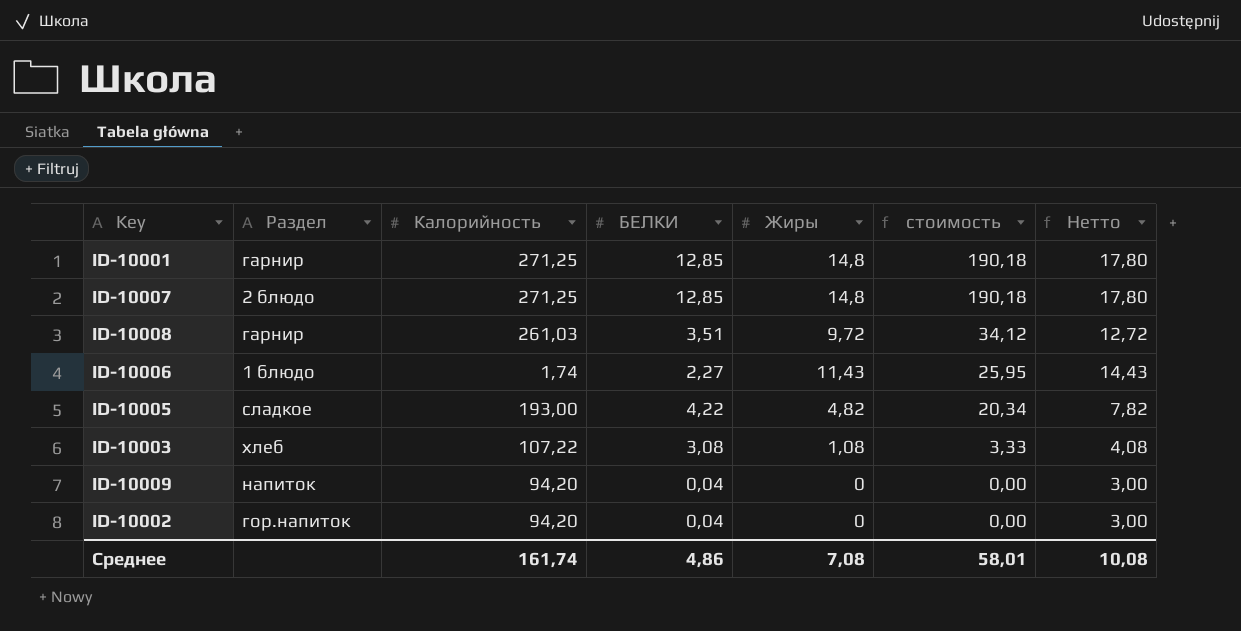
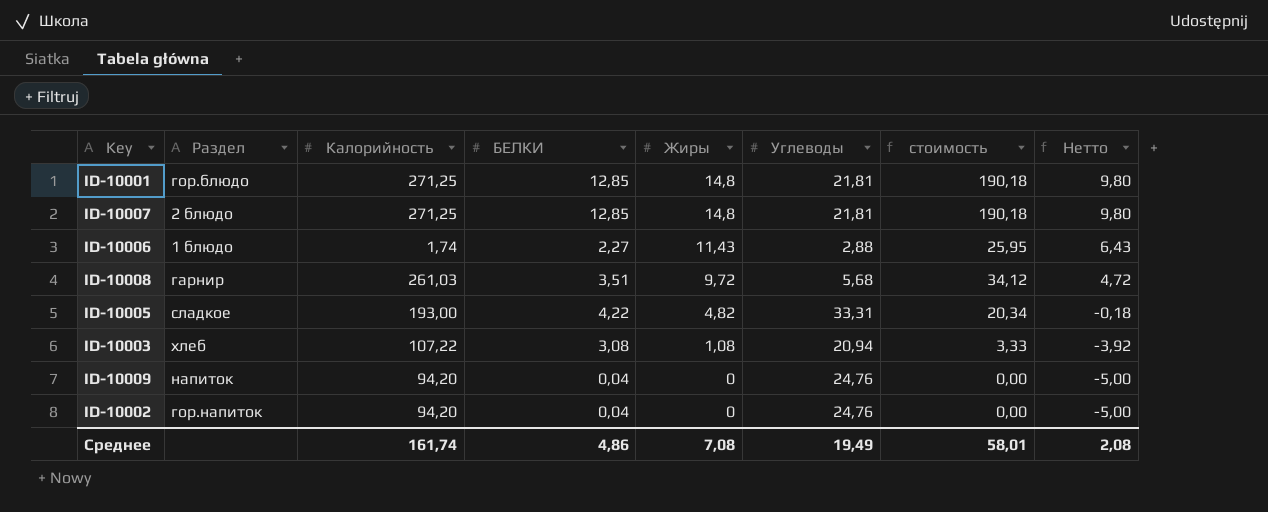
row order: стоимость descending -> Жиры descending
column Углеводы | position: none -> 6
column Нетто | formula: [Жиры] + 3 -> [Жиры] - 5
ID-10001 | Раздел: гарнир -> гор.блюдо
Среднее | Нетто: 10,08 -> 2,08

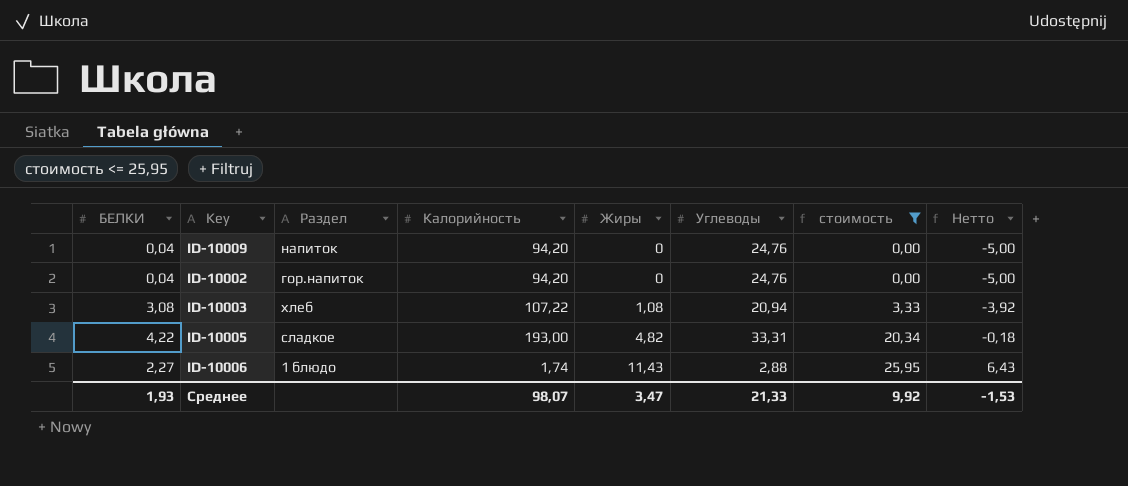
filter: none -> стоимость <= 25,95
row order: Жиры descending -> Жиры ascending
column БЕЛКИ | position: 4 -> 1
Среднее | БЕЛКИ: 4,86 -> 1,93
Среднее | Калорийность: 161,74 -> 98,07
Среднее | Жиры: 7,08 -> 3,47
Среднее | Углеводы: 19,49 -> 21,33
Среднее | стоимость: 58,01 -> 9,92
Среднее | Нетто: 2,08 -> -1,53

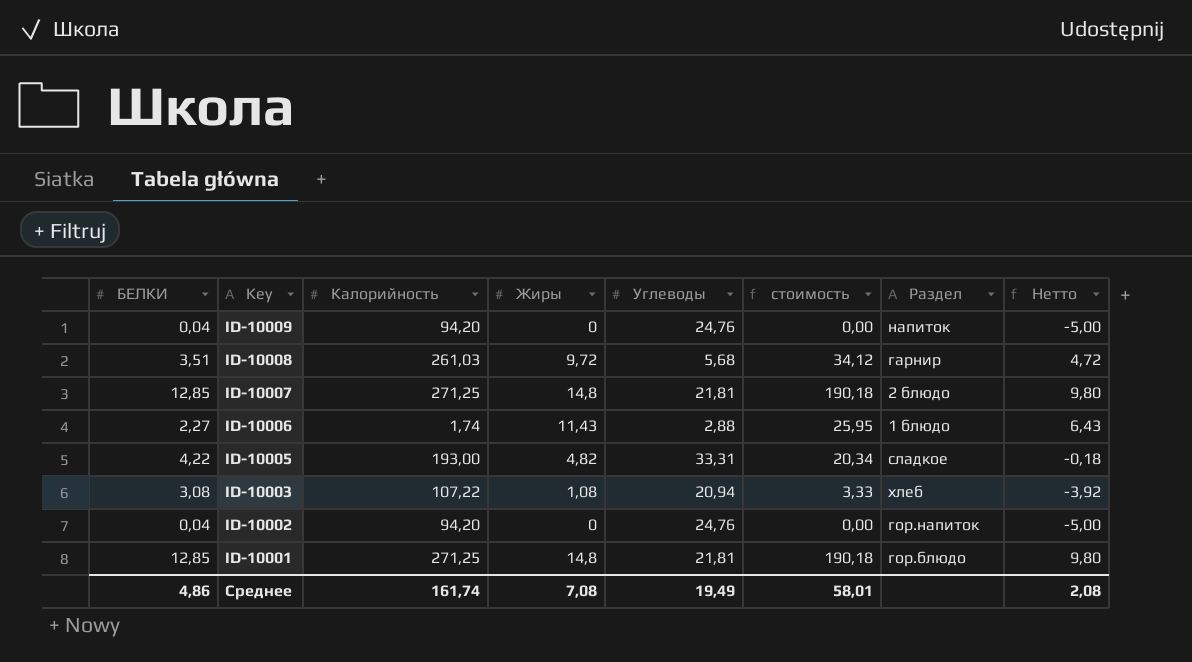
filter: стоимость <= 25,95 -> none
row order: Жиры ascending -> Key descending
column Раздел | position: 3 -> 7
Среднее | БЕЛКИ: 1,93 -> 4,86
Среднее | Калорийность: 98,07 -> 161,74
Среднее | Жиры: 3,47 -> 7,08
Среднее | Углеводы: 21,33 -> 19,49
Среднее | стоимость: 9,92 -> 58,01
Среднее | Нетто: -1,53 -> 2,08

